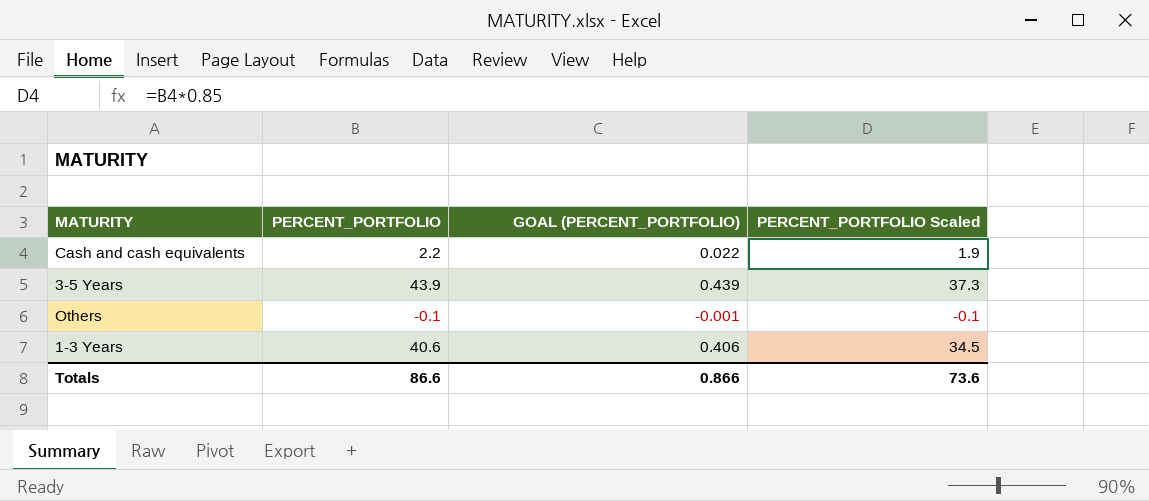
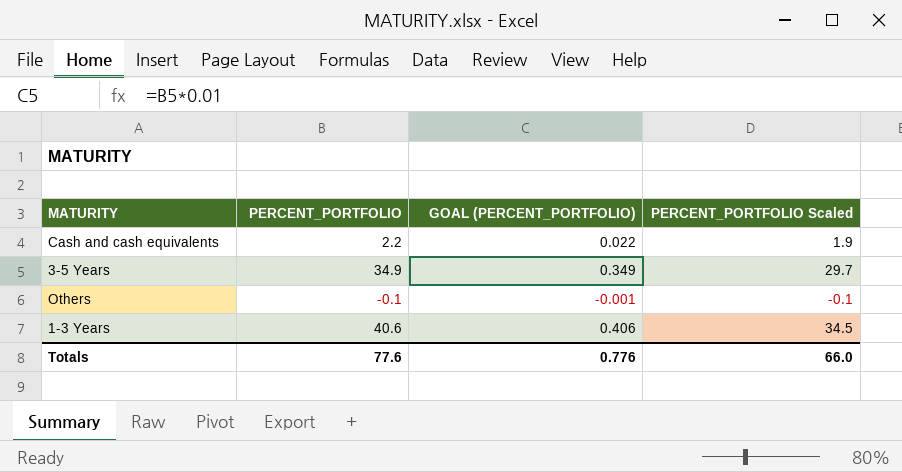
3-5 Years | PERCENT_PORTFOLIO: 43.9 -> 34.9
3-5 Years | GOAL (PERCENT_PORTFOLIO): 0.439 -> 0.349
3-5 Years | PERCENT_PORTFOLIO Scaled: 37.3 -> 29.7
Totals | PERCENT_PORTFOLIO: 86.6 -> 77.6
Totals | GOAL (PERCENT_PORTFOLIO): 0.866 -> 0.776
Totals | PERCENT_PORTFOLIO Scaled: 73.6 -> 66.0

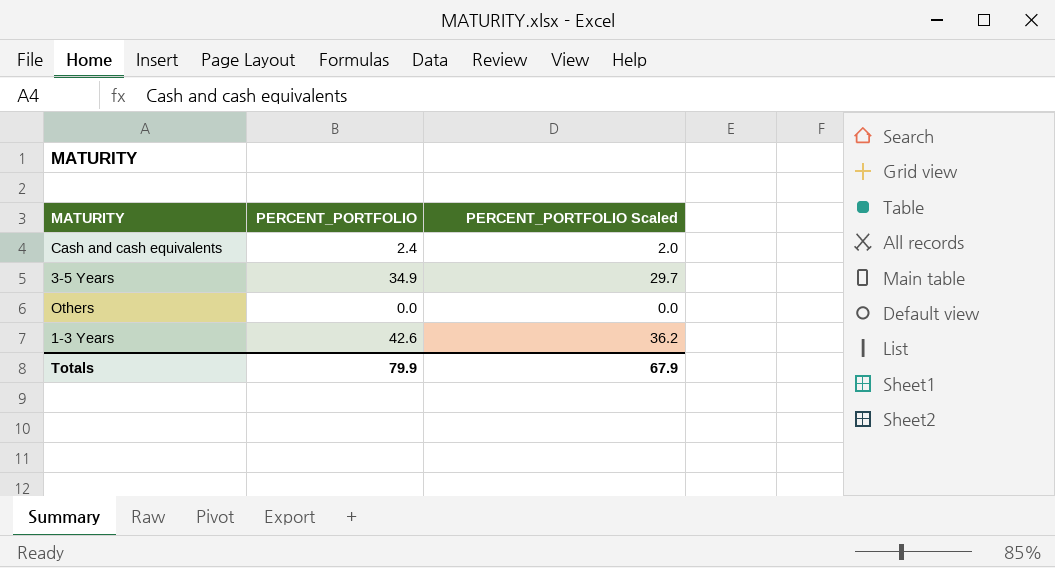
column GOAL (PERCENT_PORTFOLIO) | formula: [PERCENT_PORTFOLIO] * 0.01 -> none
Cash and cash equivalents | PERCENT_PORTFOLIO: 2.2 -> 2.4
Cash and cash equivalents | PERCENT_PORTFOLIO Scaled: 1.9 -> 2.0
Others | PERCENT_PORTFOLIO: -0.1 -> 0.0
Others | PERCENT_PORTFOLIO Scaled: -0.1 -> 0.0
1-3 Years | PERCENT_PORTFOLIO: 40.6 -> 42.6
1-3 Years | PERCENT_PORTFOLIO Scaled: 34.5 -> 36.2
Totals | PERCENT_PORTFOLIO: 77.6 -> 79.9
Totals | PERCENT_PORTFOLIO Scaled: 66.0 -> 67.9

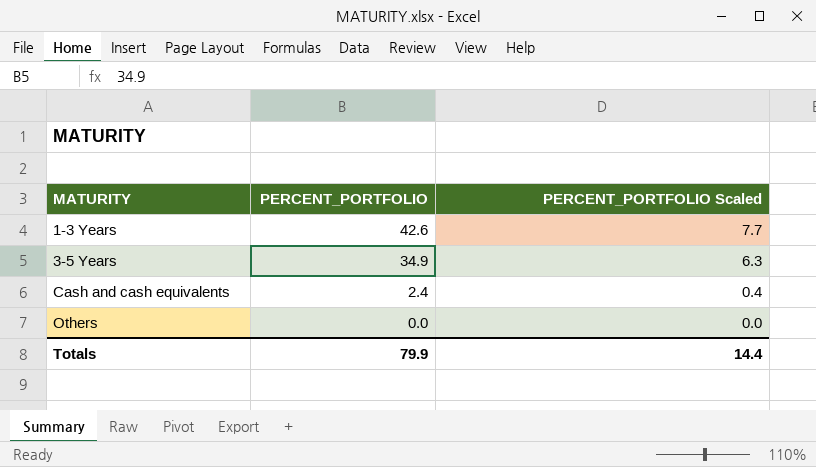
row order: none -> MATURITY ascending
column PERCENT_PORTFOLIO Scaled | formula: [PERCENT_PORTFOLIO] * 0.85 -> [PERCENT_PORTFOLIO] * 0.18
Totals | PERCENT_PORTFOLIO Scaled: 67.9 -> 14.4

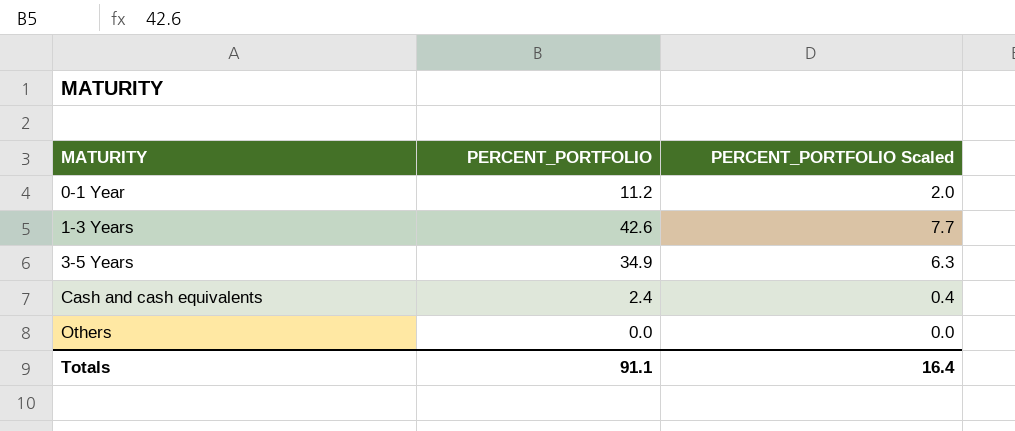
row 0-1 Year: none -> 11.2 | 2.0
Totals | PERCENT_PORTFOLIO: 79.9 -> 91.1
Totals | PERCENT_PORTFOLIO Scaled: 14.4 -> 16.4

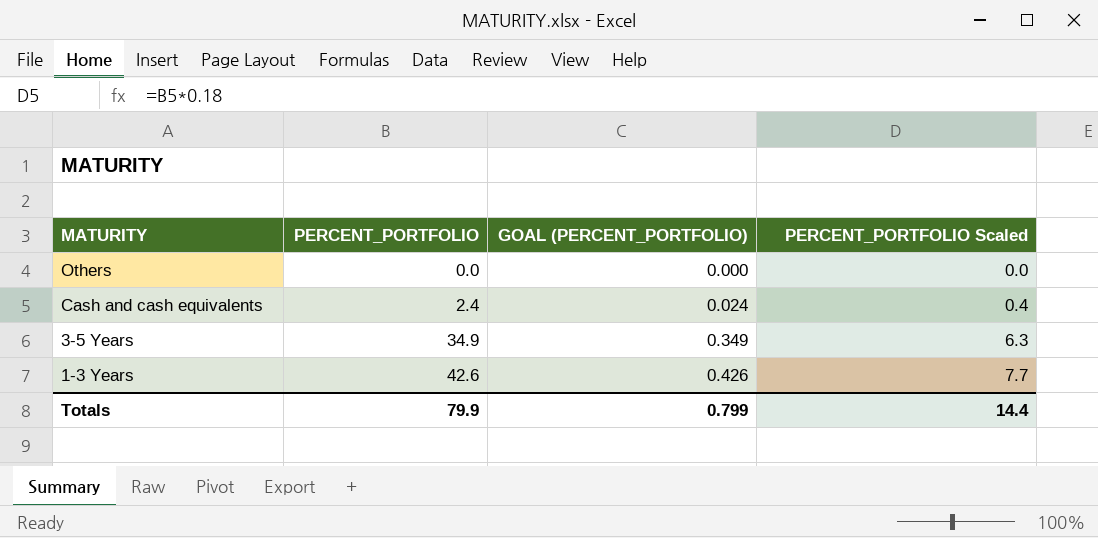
row order: MATURITY ascending -> MATURITY descending
column GOAL (PERCENT_PORTFOLIO) | formula: none -> [PERCENT_PORTFOLIO] * 0.01
row 0-1 Year: 11.2 | 2.0 -> none
Totals | PERCENT_PORTFOLIO: 91.1 -> 79.9
Totals | PERCENT_PORTFOLIO Scaled: 16.4 -> 14.4

